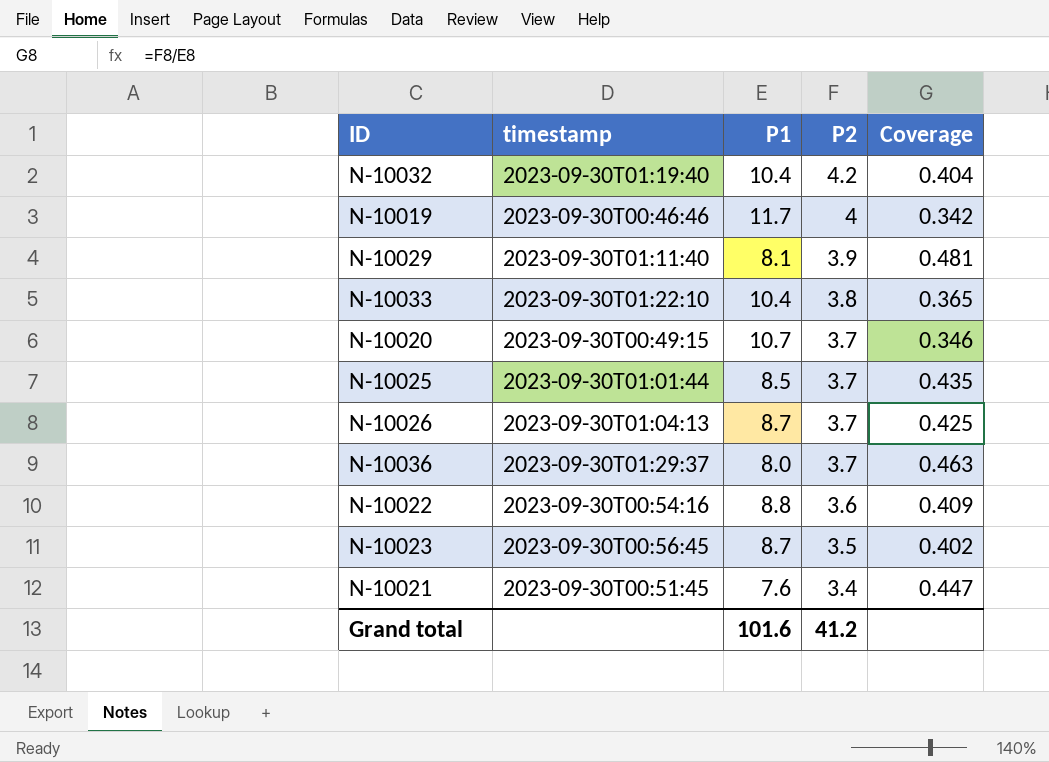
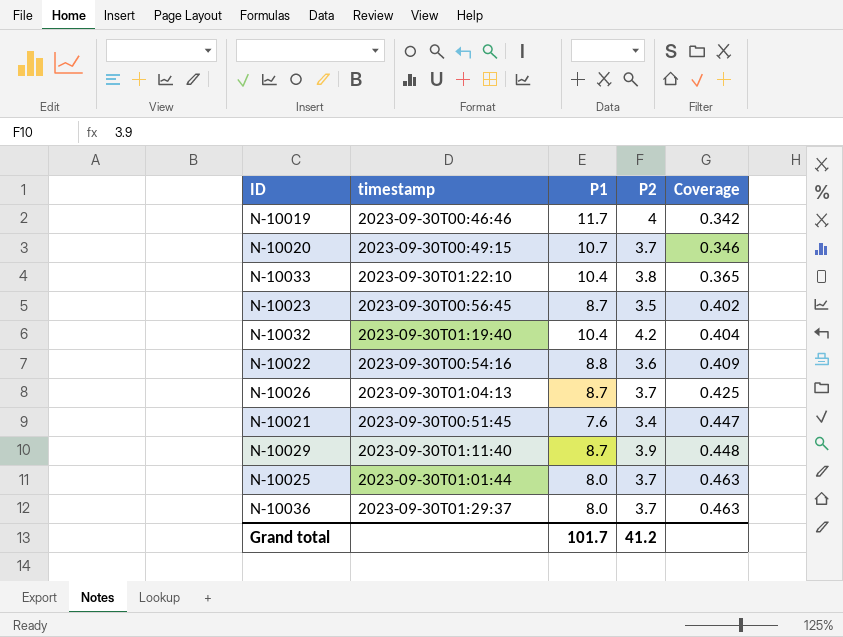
row order: P2 descending -> Coverage ascending
N-10029 | P1: 8.1 -> 8.7
N-10029 | Coverage: 0.481 -> 0.448
N-10025 | P1: 8.5 -> 8.0
N-10025 | Coverage: 0.435 -> 0.463
Grand total | P1: 101.6 -> 101.7

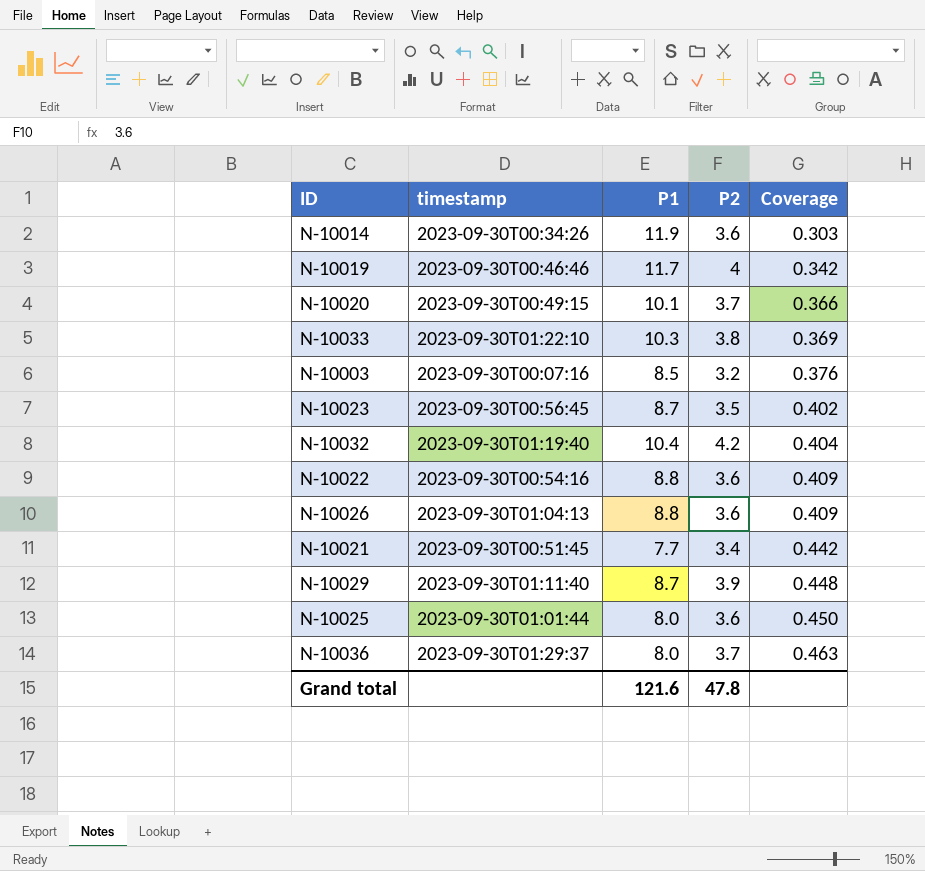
row N-10014: none -> 2023-09-30T00:34:26 | 11.9 | 3.6 | 0.303
N-10020 | P1: 10.7 -> 10.1
N-10020 | Coverage: 0.346 -> 0.366
N-10033 | P1: 10.4 -> 10.3
N-10033 | Coverage: 0.365 -> 0.369
row N-10003: none -> 2023-09-30T00:07:16 | 8.5 | 3.2 | 0.376
N-10026 | P1: 8.7 -> 8.8
N-10026 | P2: 3.7 -> 3.6
N-10026 | Coverage: 0.425 -> 0.409
N-10021 | P1: 7.6 -> 7.7
N-10021 | Coverage: 0.447 -> 0.442
N-10025 | P2: 3.7 -> 3.6
N-10025 | Coverage: 0.463 -> 0.450
Grand total | P1: 101.7 -> 121.6
Grand total | P2: 41.2 -> 47.8

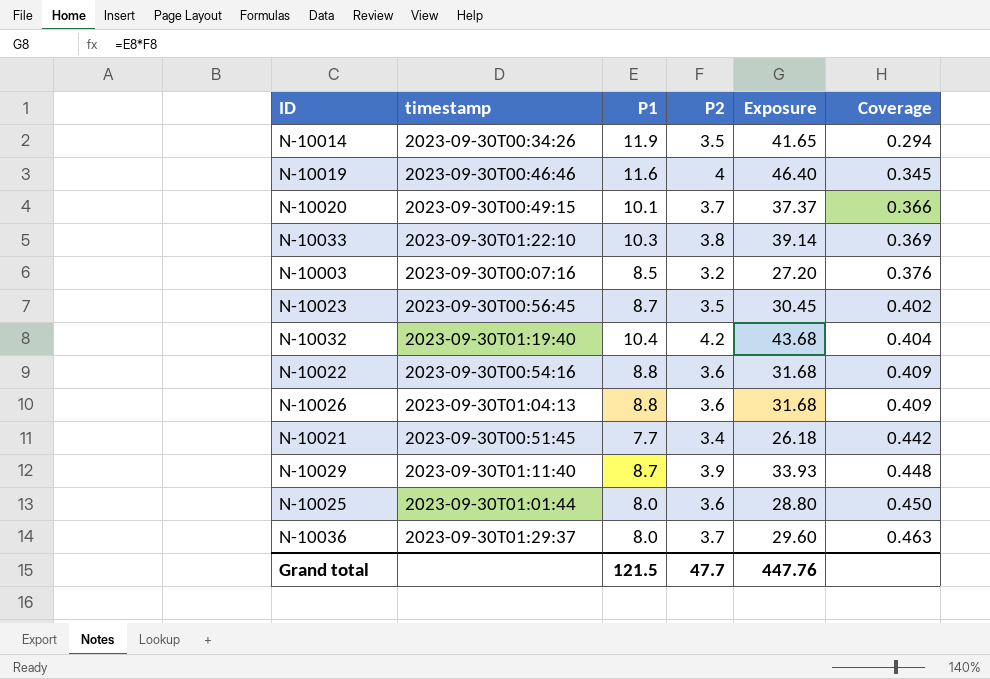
column Exposure | formula: none -> [P1] * [P2]
N-10014 | P2: 3.6 -> 3.5
N-10014 | Coverage: 0.303 -> 0.294
N-10019 | P1: 11.7 -> 11.6
N-10019 | Coverage: 0.342 -> 0.345
Grand total | P1: 121.6 -> 121.5
Grand total | P2: 47.8 -> 47.7

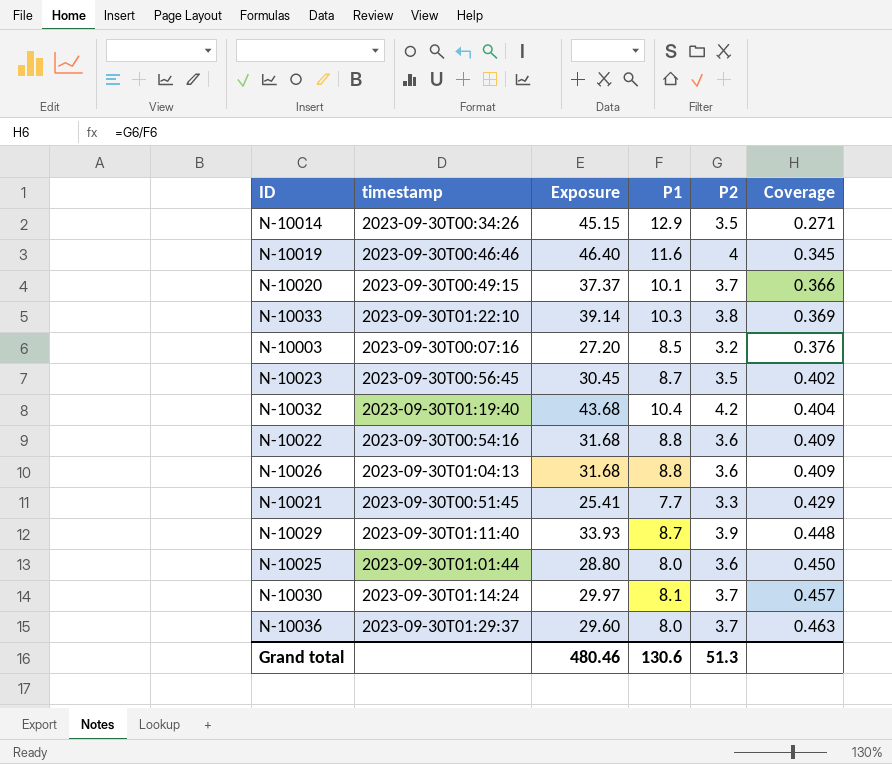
column Exposure | position: 5 -> 3
N-10014 | Exposure: 41.65 -> 45.15
N-10014 | P1: 11.9 -> 12.9
N-10014 | Coverage: 0.294 -> 0.271
N-10021 | Exposure: 26.18 -> 25.41
N-10021 | P2: 3.4 -> 3.3
N-10021 | Coverage: 0.442 -> 0.429
row N-10030: none -> 2023-09-30T01:14:24 | 29.97 | 8.1 | 3.7 | 0.457
Grand total | Exposure: 447.76 -> 480.46
Grand total | P1: 121.5 -> 130.6
Grand total | P2: 47.7 -> 51.3

